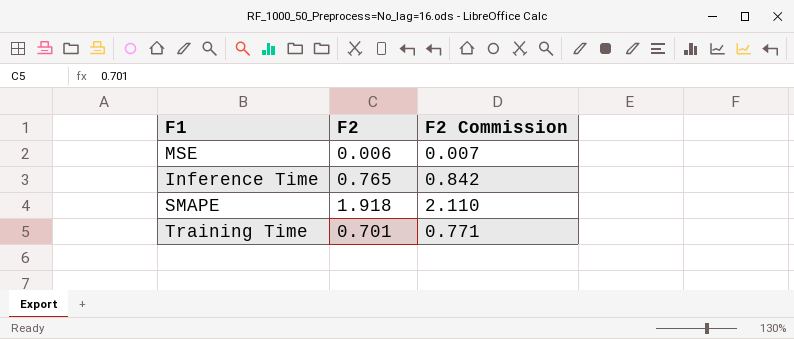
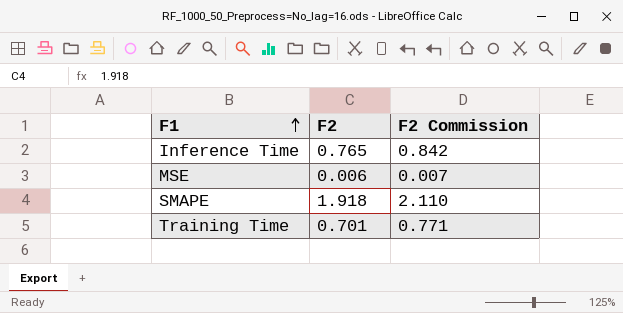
row order: none -> F1 ascending

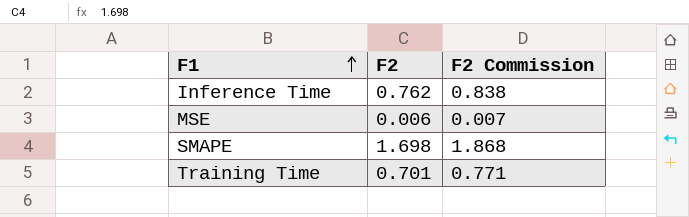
Inference Time | F2: 0.765 -> 0.762
Inference Time | F2 Commission: 0.842 -> 0.838
SMAPE | F2: 1.918 -> 1.698
SMAPE | F2 Commission: 2.110 -> 1.868

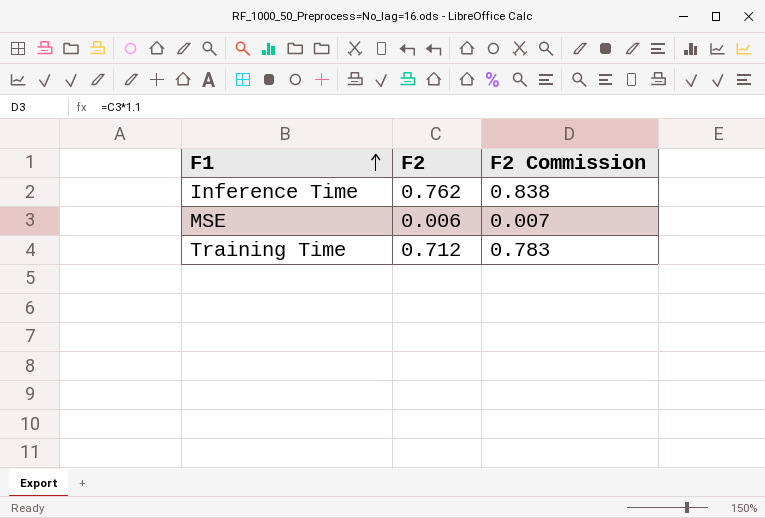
row SMAPE: 1.698 | 1.868 -> none
Training Time | F2: 0.701 -> 0.712
Training Time | F2 Commission: 0.771 -> 0.783

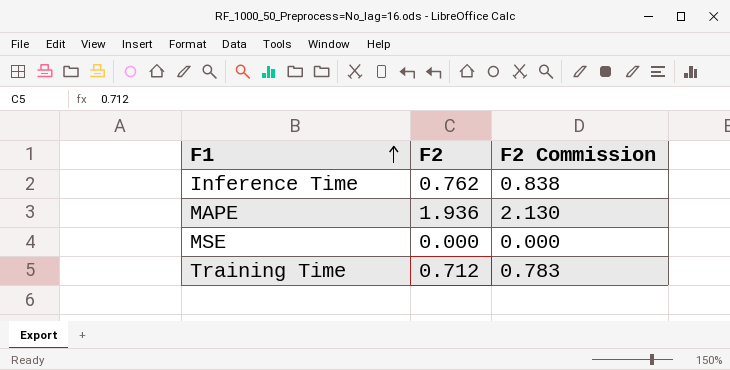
row MAPE: none -> 1.936 | 2.130
MSE | F2: 0.006 -> 0.000
MSE | F2 Commission: 0.007 -> 0.000

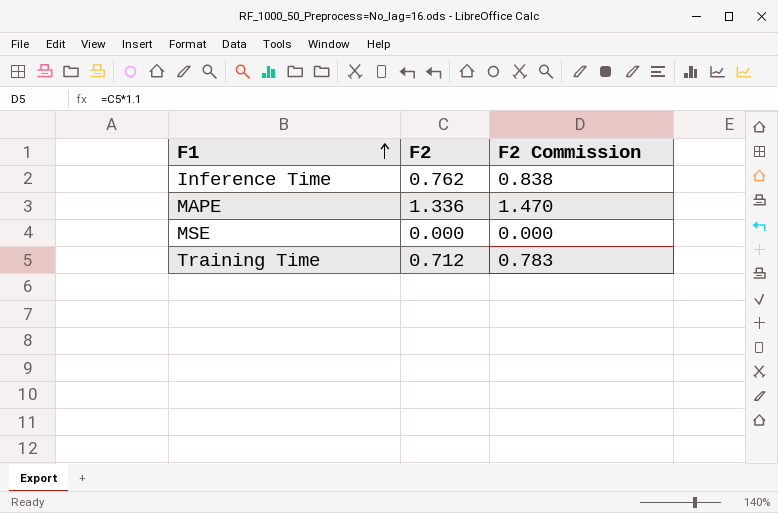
MAPE | F2: 1.936 -> 1.336
MAPE | F2 Commission: 2.130 -> 1.470

